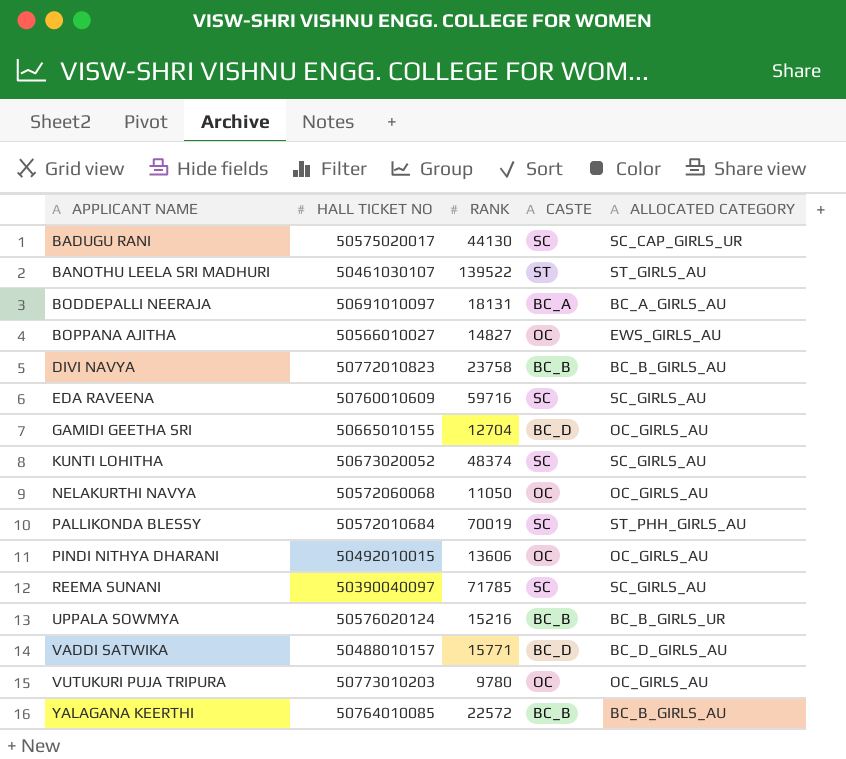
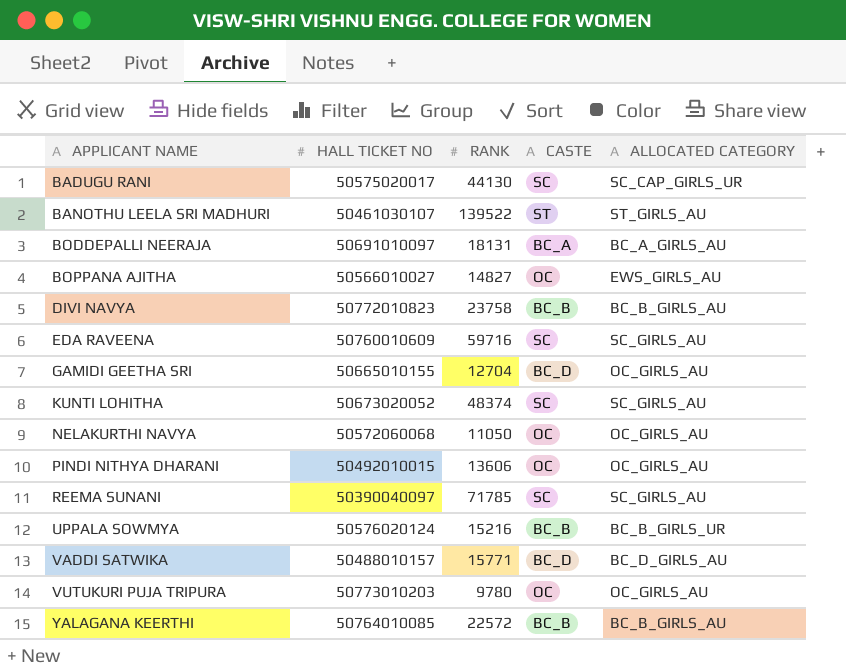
row PALLIKONDA BLESSY: 50572010684 | 70019 | SC | ST_PHH_GIRLS_AU -> none

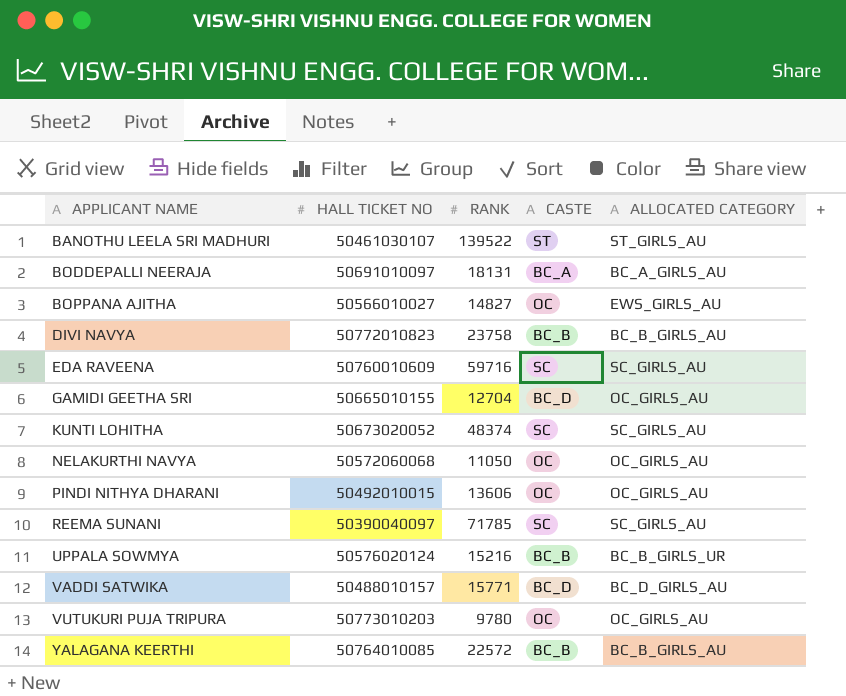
row BADUGU RANI: 50575020017 | 44130 | SC | SC_CAP_GIRLS_UR -> none

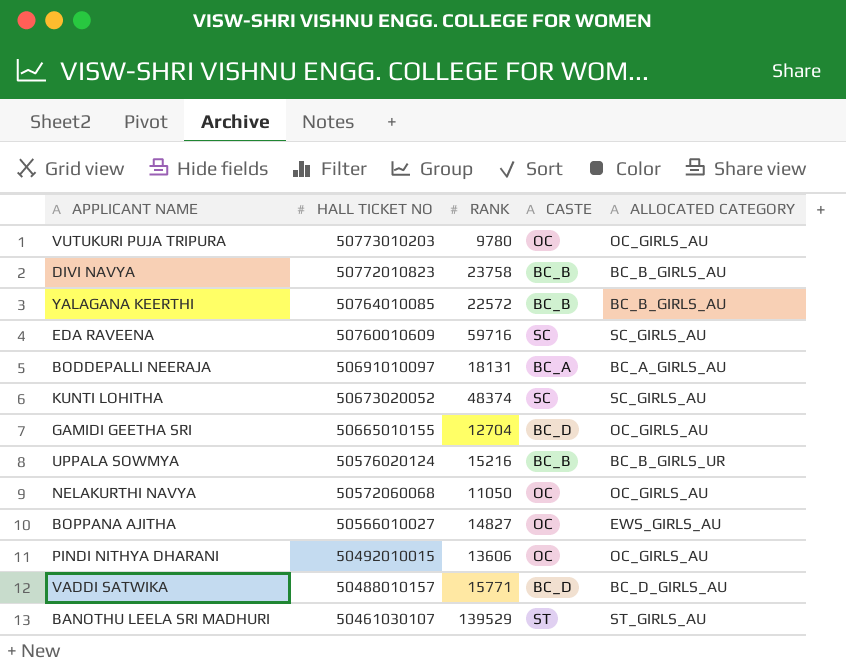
row order: APPLICANT NAME ascending -> HALL TICKET NO descending
row REEMA SUNANI: 50390040097 | 71785 | SC | SC_GIRLS_AU -> none
BANOTHU LEELA SRI MADHURI | RANK: 139522 -> 139529

